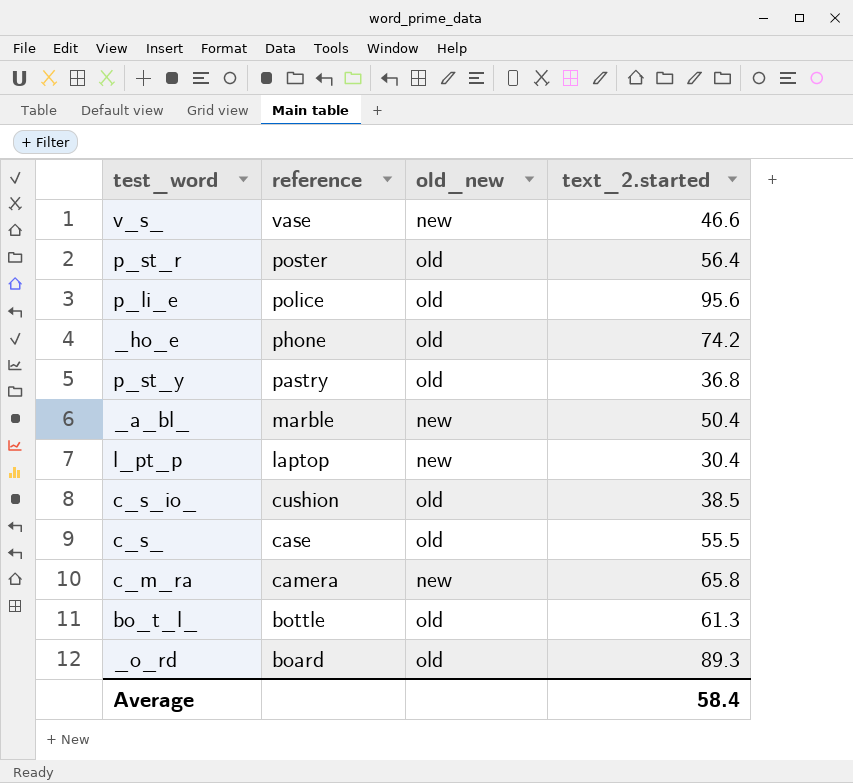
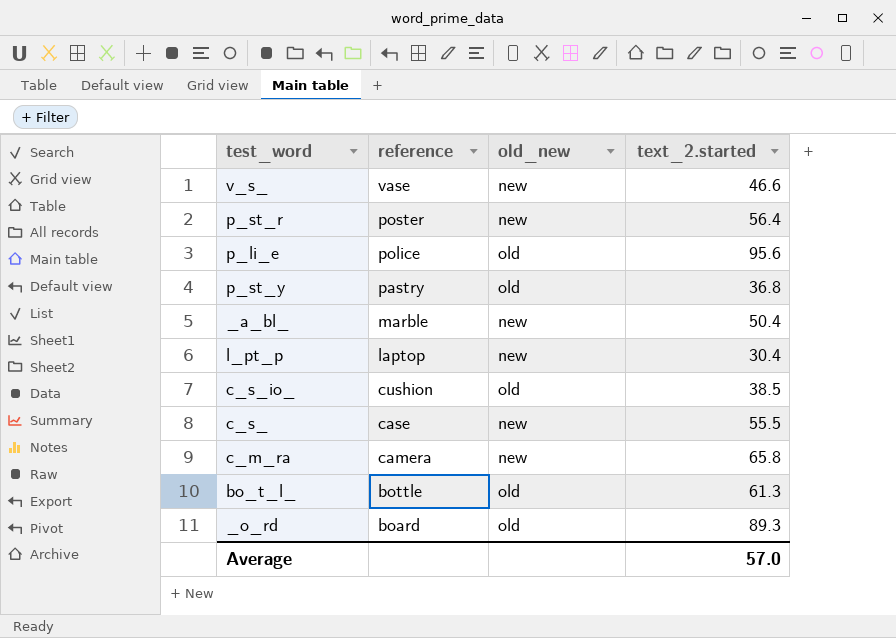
row _ho_e: phone | old | 74.2 -> none
p_st_r | old_new: old -> new
c_s_ | old_new: old -> new
Average | text_2.started: 58.4 -> 57.0

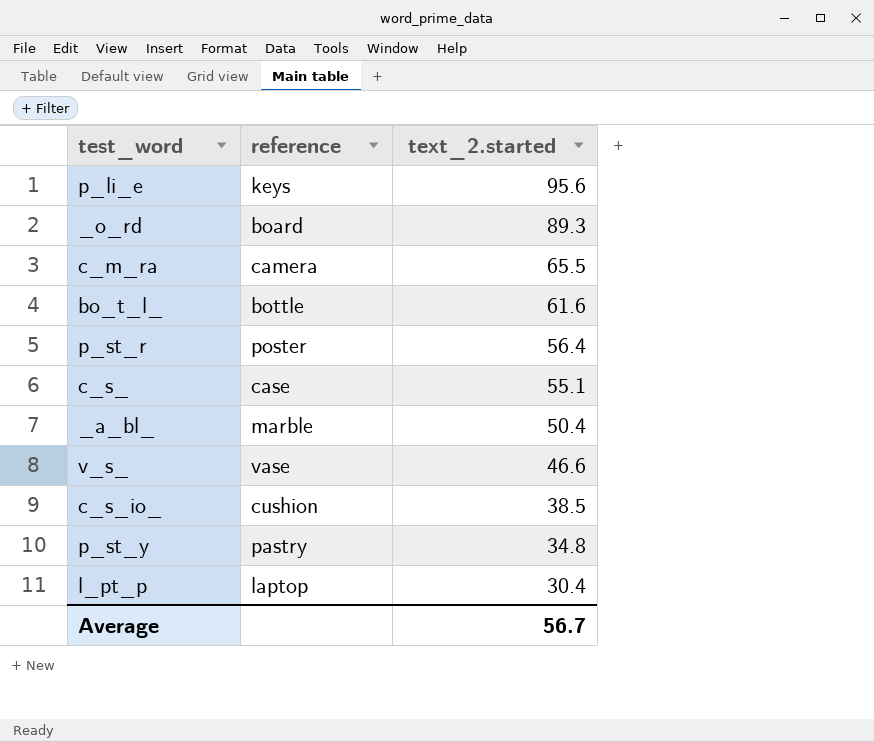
row order: reference descending -> text_2.started descending
column old_new | position: 3 -> none
p_li_e | reference: police -> keys
c_m_ra | text_2.started: 65.8 -> 65.5
bo_t_l_ | text_2.started: 61.3 -> 61.6
c_s_ | text_2.started: 55.5 -> 55.1
p_st_y | text_2.started: 36.8 -> 34.8
Average | text_2.started: 57.0 -> 56.7

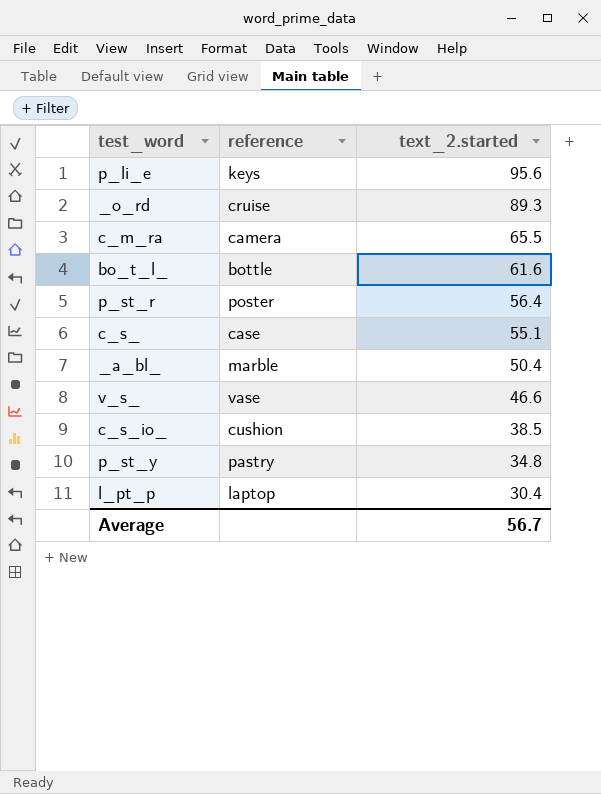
_o_rd | reference: board -> cruise

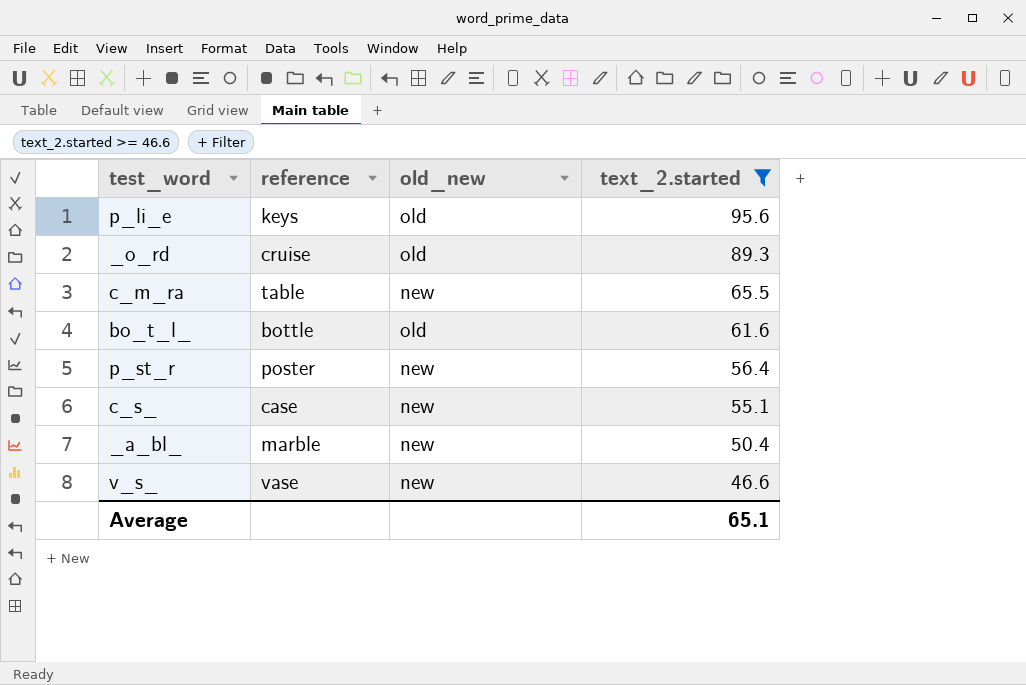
filter: none -> text_2.started >= 46.6
column old_new | position: none -> 3
c_m_ra | reference: camera -> table
Average | text_2.started: 56.7 -> 65.1

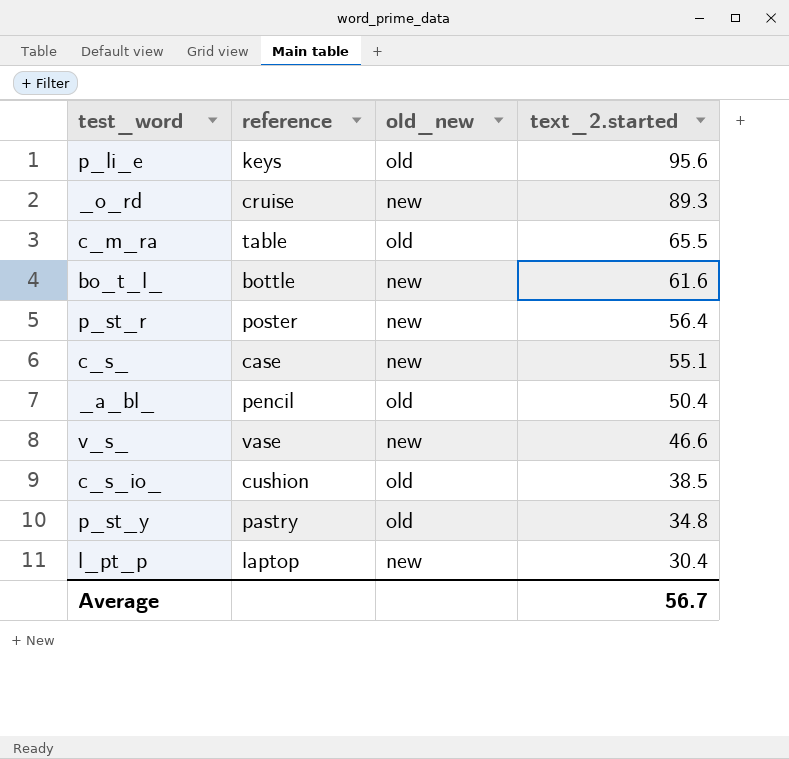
filter: text_2.started >= 46.6 -> none
_o_rd | old_new: old -> new
c_m_ra | old_new: new -> old
bo_t_l_ | old_new: old -> new
_a_bl_ | reference: marble -> pencil
_a_bl_ | old_new: new -> old
Average | text_2.started: 65.1 -> 56.7

